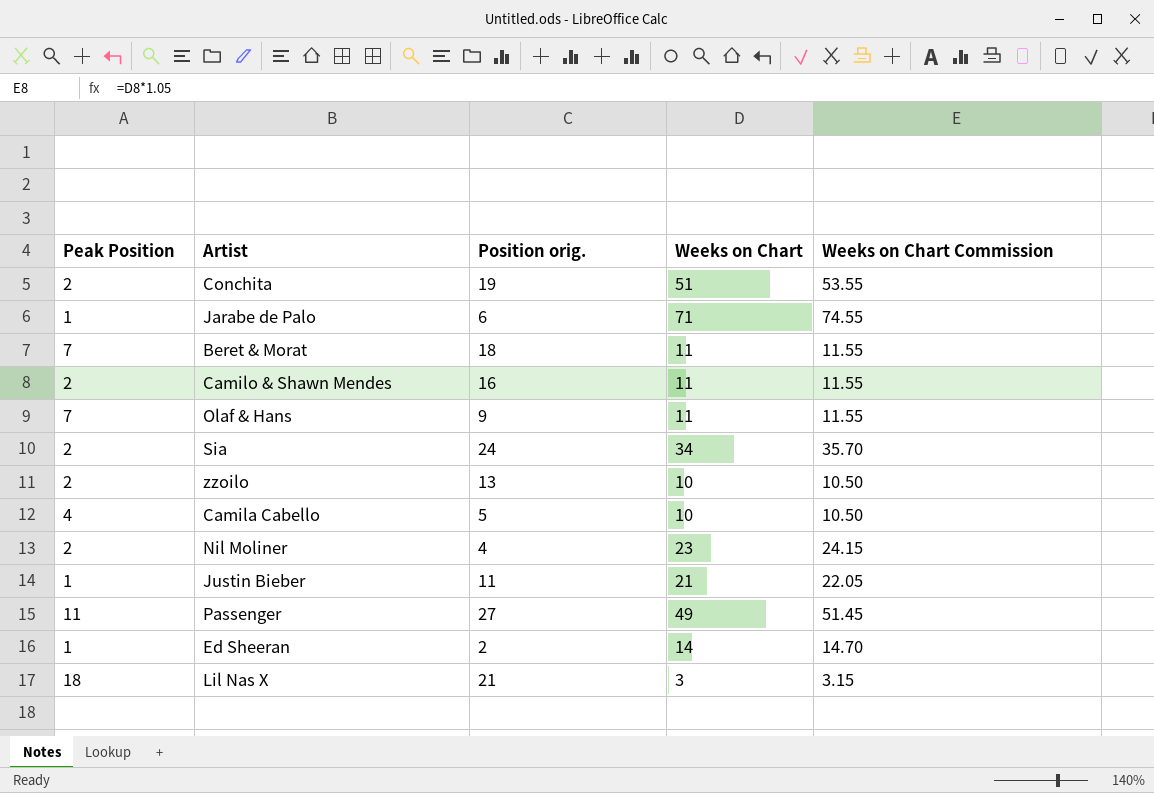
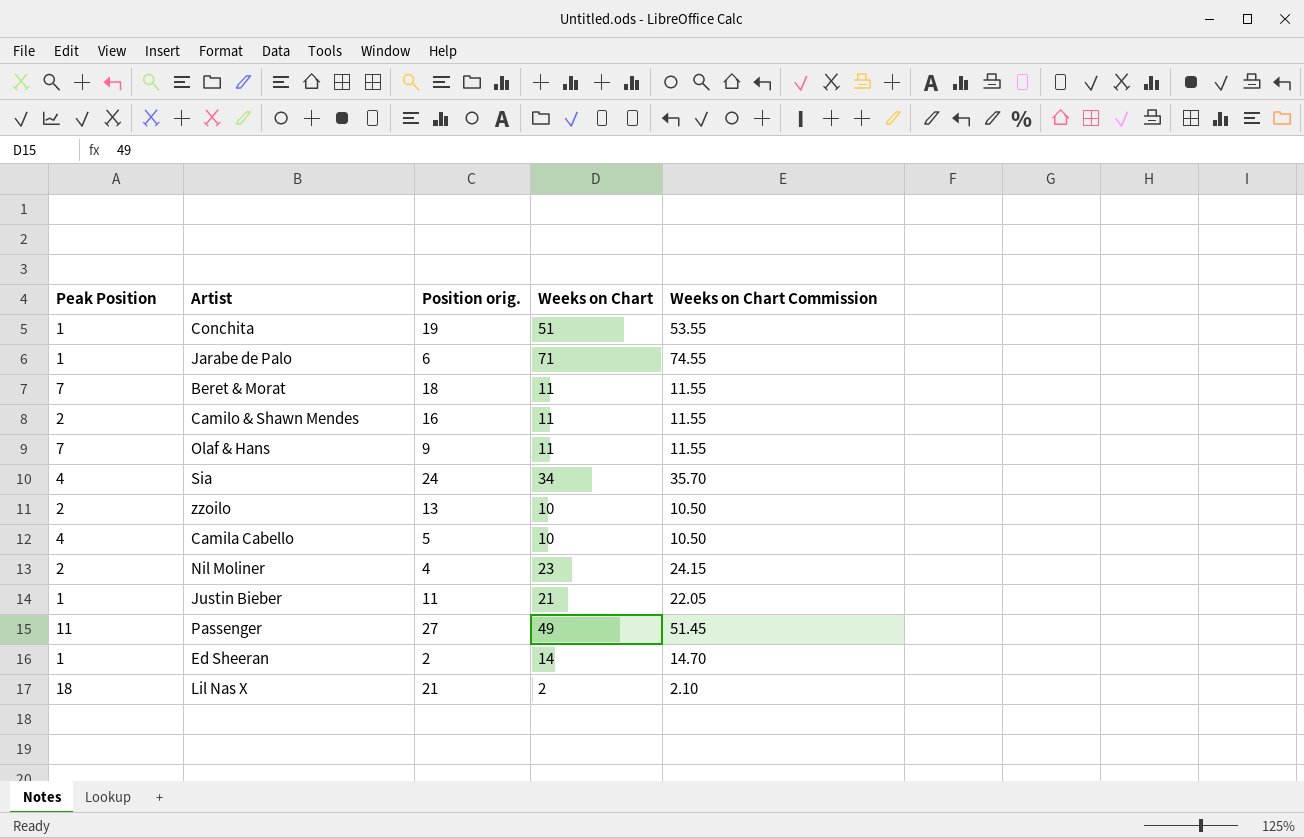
Conchita | Peak Position: 2 -> 1
Sia | Peak Position: 2 -> 4
Lil Nas X | Weeks on Chart: 3 -> 2
Lil Nas X | Weeks on Chart Commission: 3.15 -> 2.10

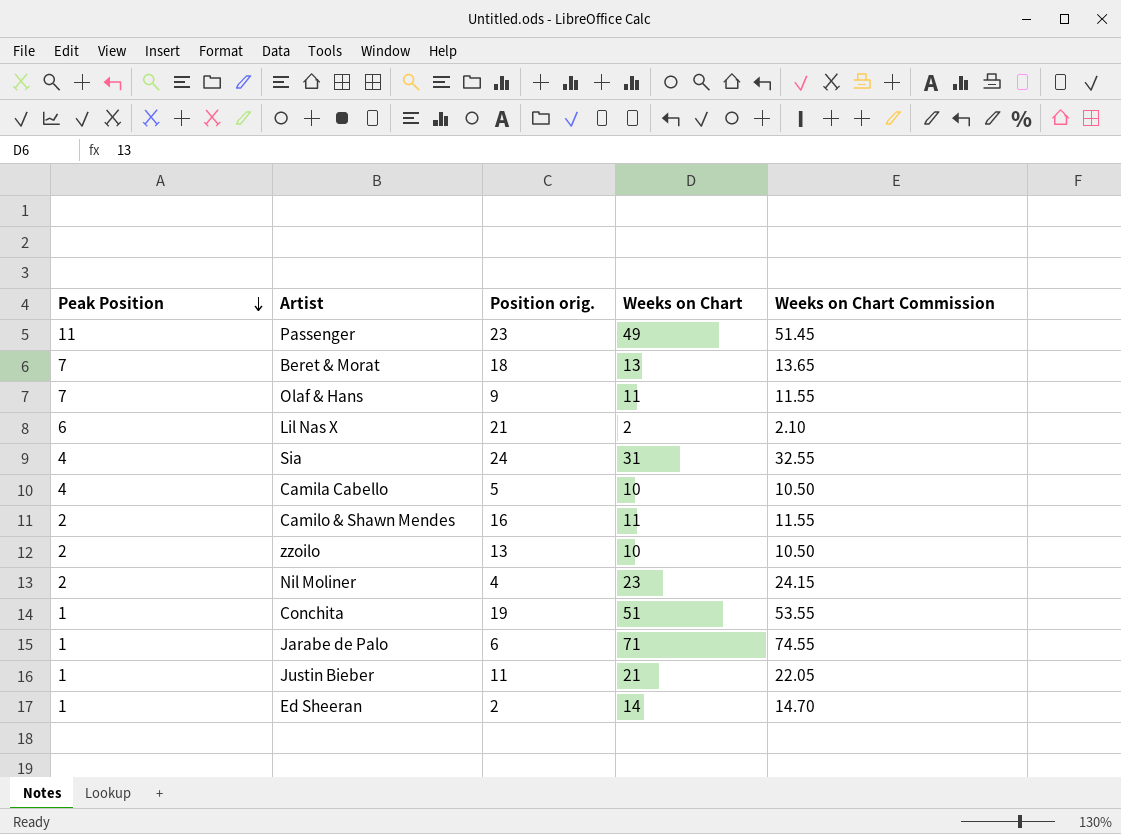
row order: none -> Peak Position descending
Passenger | Position orig.: 27 -> 23
Beret & Morat | Weeks on Chart: 11 -> 13
Beret & Morat | Weeks on Chart Commission: 11.55 -> 13.65
Lil Nas X | Peak Position: 18 -> 6
Sia | Weeks on Chart: 34 -> 31
Sia | Weeks on Chart Commission: 35.70 -> 32.55

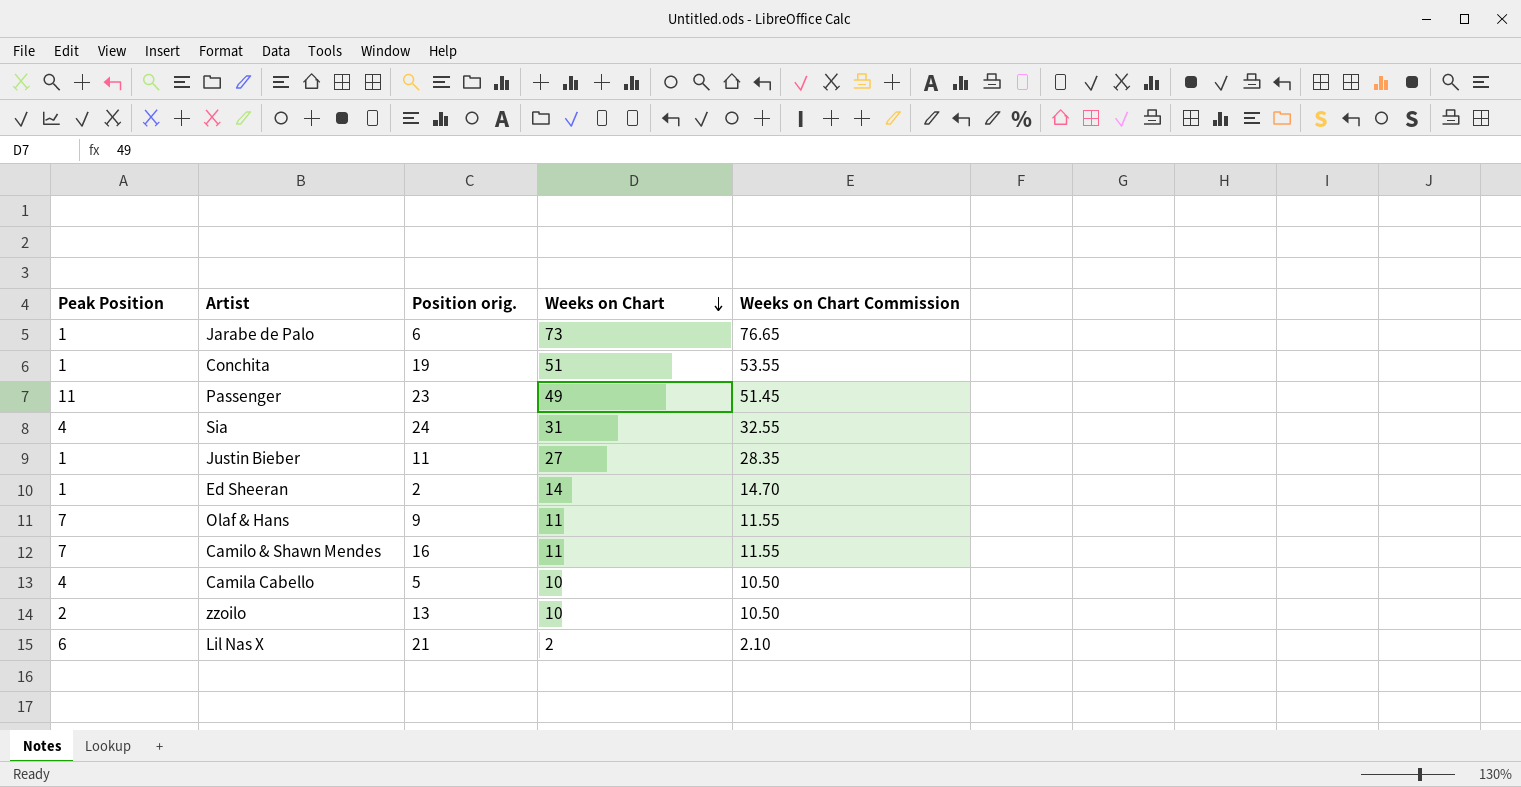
row order: Peak Position descending -> Weeks on Chart descending
row Beret & Morat: 7 | 18 | 13 | 13.65 -> none
row Nil Moliner: 2 | 4 | 23 | 24.15 -> none
Jarabe de Palo | Weeks on Chart: 71 -> 73
Jarabe de Palo | Weeks on Chart Commission: 74.55 -> 76.65
Justin Bieber | Weeks on Chart: 21 -> 27
Justin Bieber | Weeks on Chart Commission: 22.05 -> 28.35
Camilo & Shawn Mendes | Peak Position: 2 -> 7

